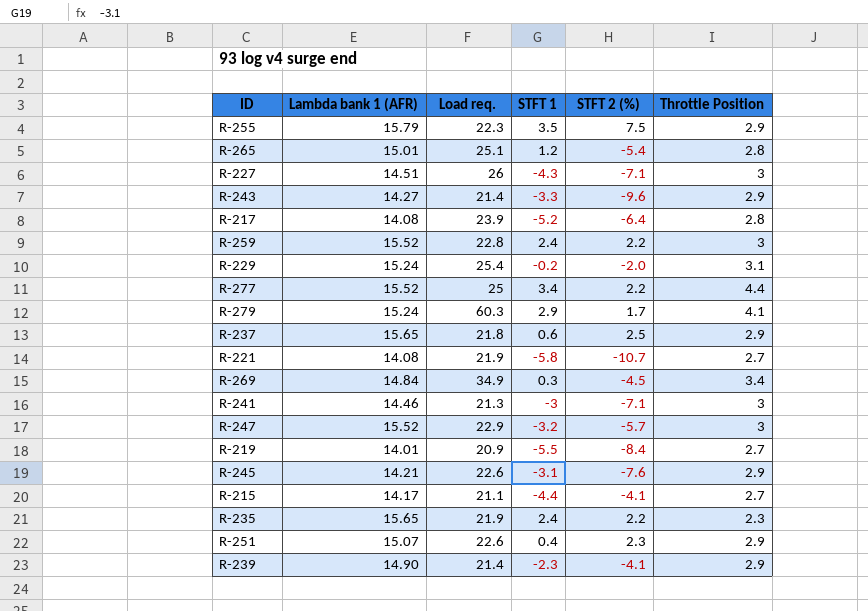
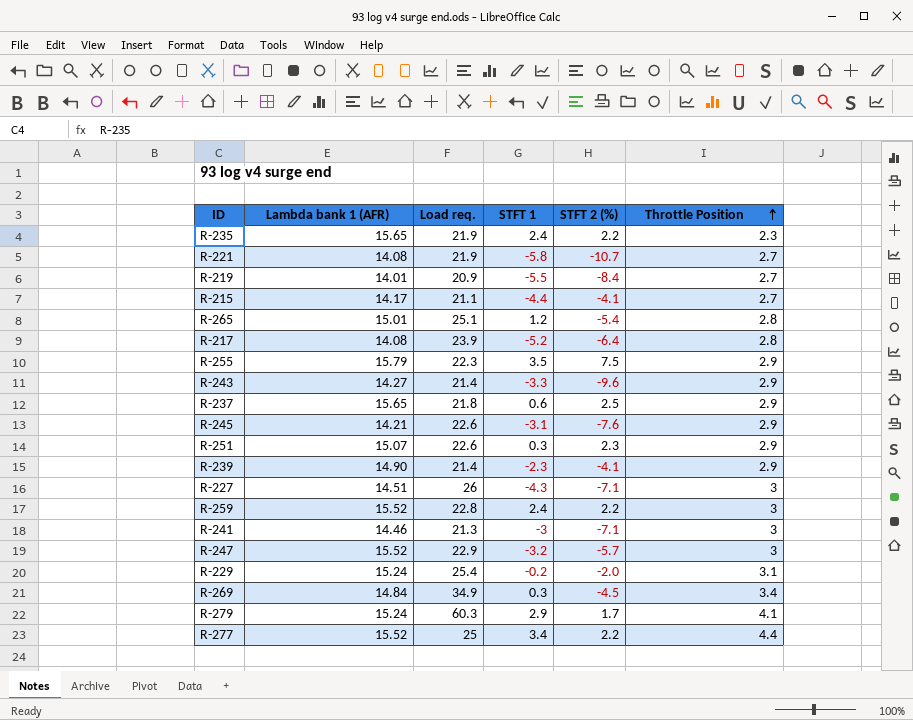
row order: none -> Throttle Position ascending
R-251 | STFT 1: 0.4 -> 0.3

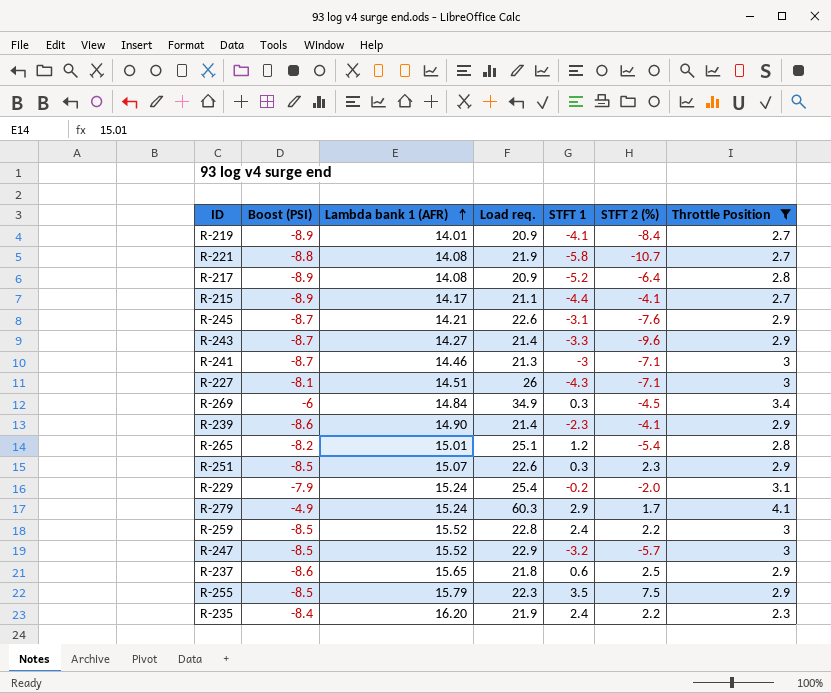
filter: none -> Throttle Position != 4.4
row order: Throttle Position ascending -> Lambda bank 1 (AFR) ascending
column Boost (PSI) | position: none -> 2
R-219 | STFT 1: -5.5 -> -4.1
R-217 | Load req.: 23.9 -> 20.9
R-235 | Lambda bank 1 (AFR): 15.65 -> 16.20

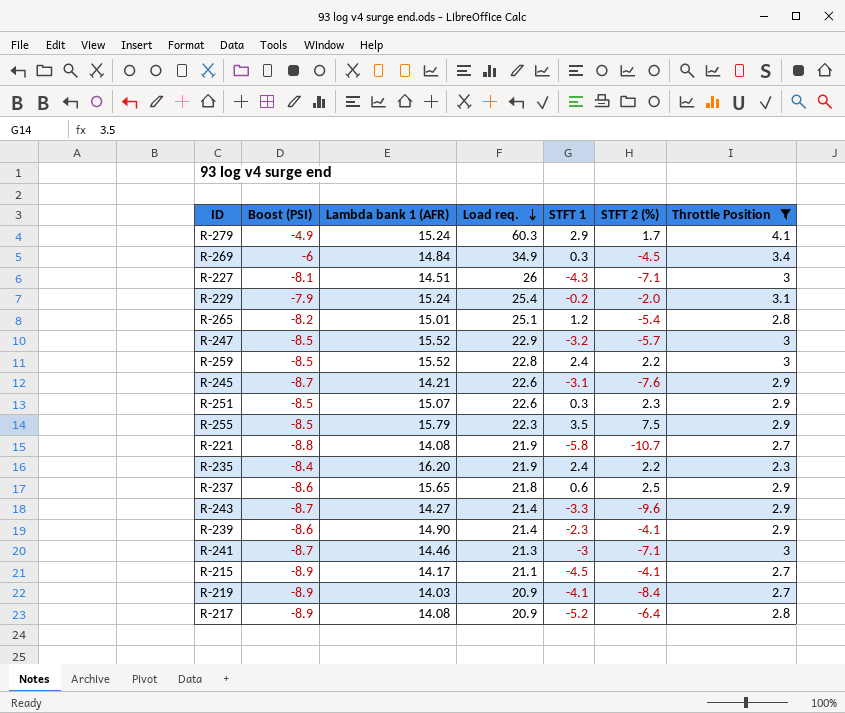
row order: Lambda bank 1 (AFR) ascending -> Load req. descending
R-215 | STFT 1: -4.4 -> -4.5
R-219 | Lambda bank 1 (AFR): 14.01 -> 14.03

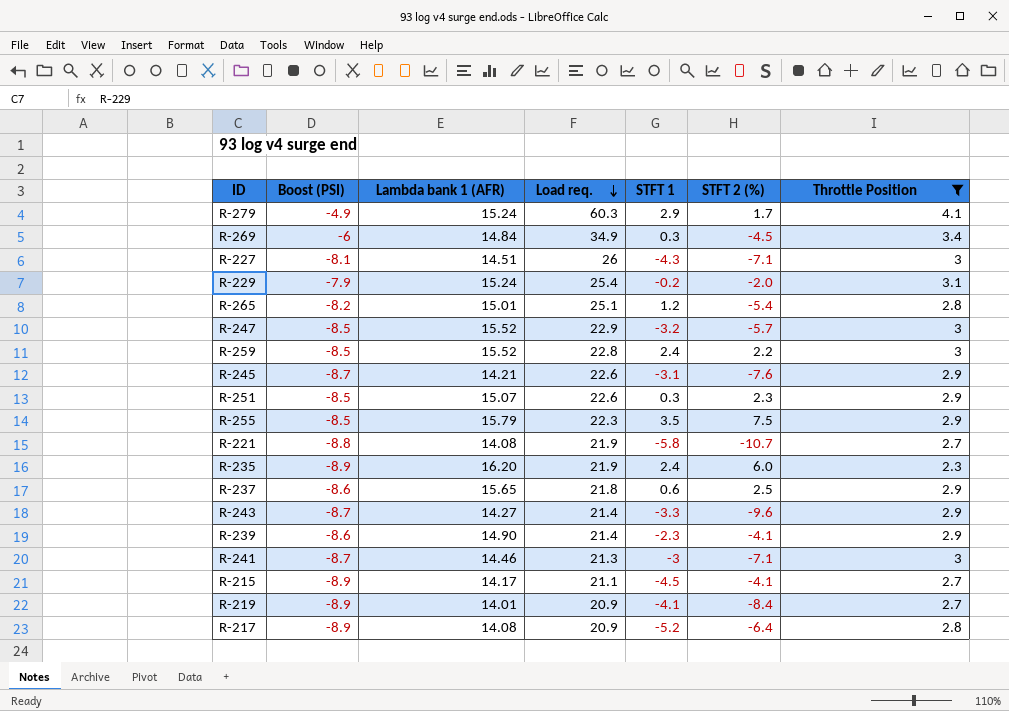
R-235 | Boost (PSI): -8.4 -> -8.9
R-235 | STFT 2 (%): 2.2 -> 6.0
R-219 | Lambda bank 1 (AFR): 14.03 -> 14.01

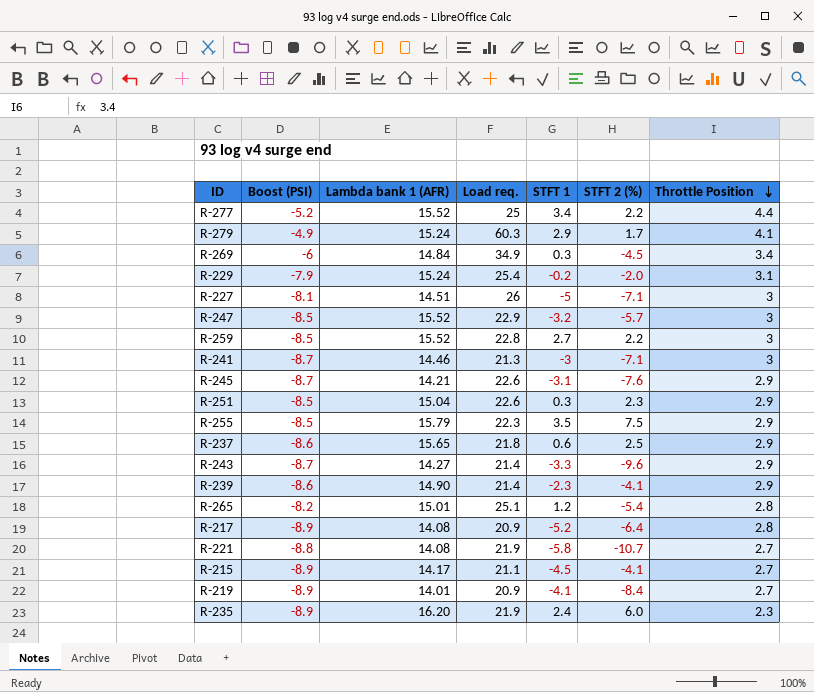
filter: Throttle Position != 4.4 -> none
row order: Load req. descending -> Throttle Position descending
R-227 | STFT 1: -4.3 -> -5
R-259 | STFT 1: 2.4 -> 2.7
R-251 | Lambda bank 1 (AFR): 15.07 -> 15.04

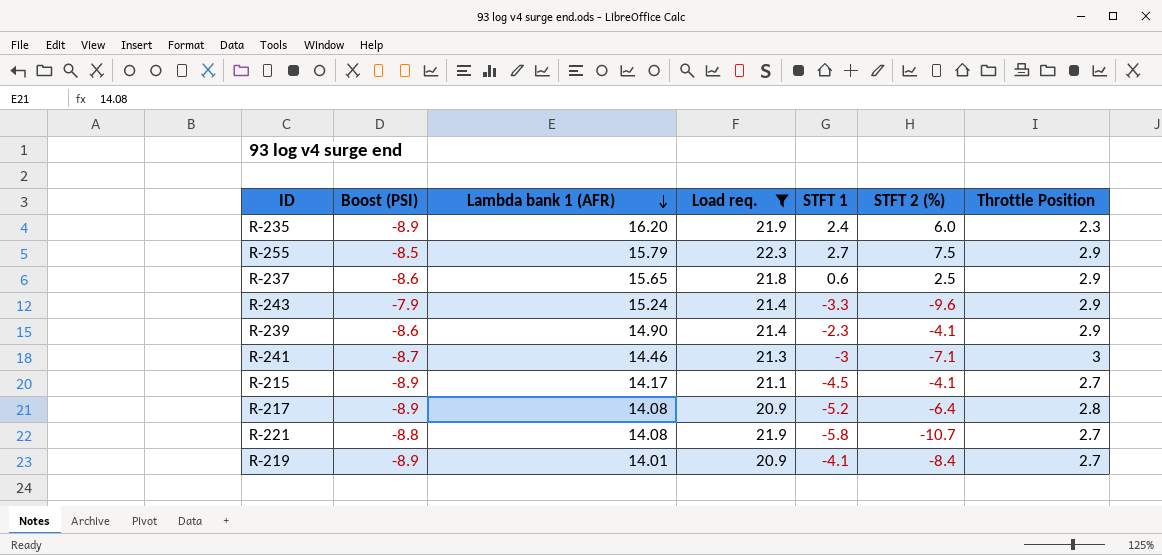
filter: none -> Load req. <= 22.3
row order: Throttle Position descending -> Lambda bank 1 (AFR) descending
R-255 | STFT 1: 3.5 -> 2.7
R-243 | Boost (PSI): -8.7 -> -7.9
R-243 | Lambda bank 1 (AFR): 14.27 -> 15.24

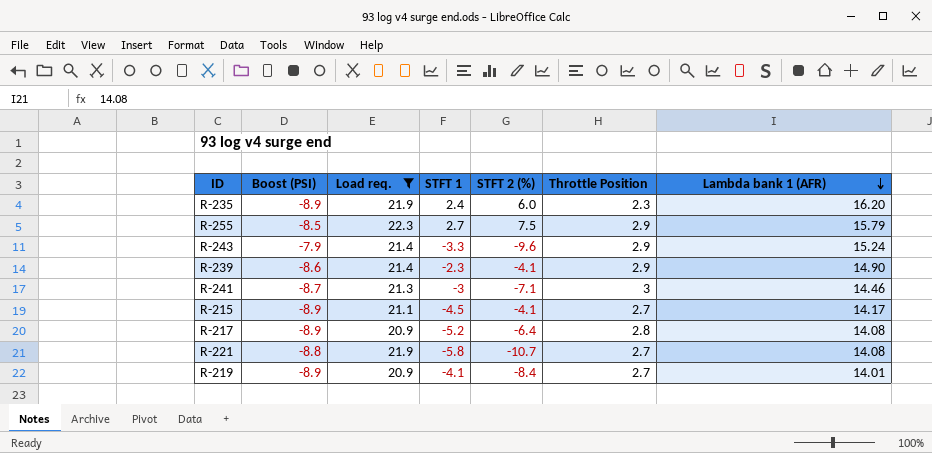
column Lambda bank 1 (AFR) | position: 3 -> 7
row R-237: -8.6 | 15.65 | 21.8 | 0.6 | 2.5 | 2.9 -> none

